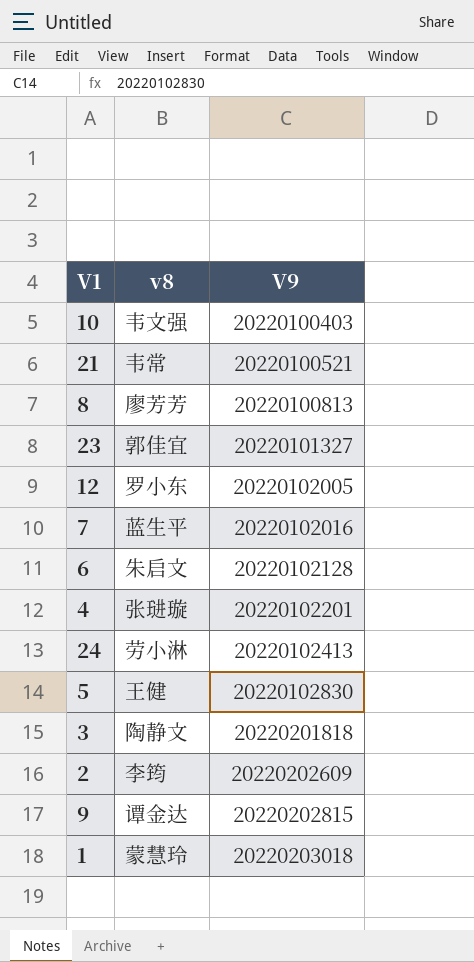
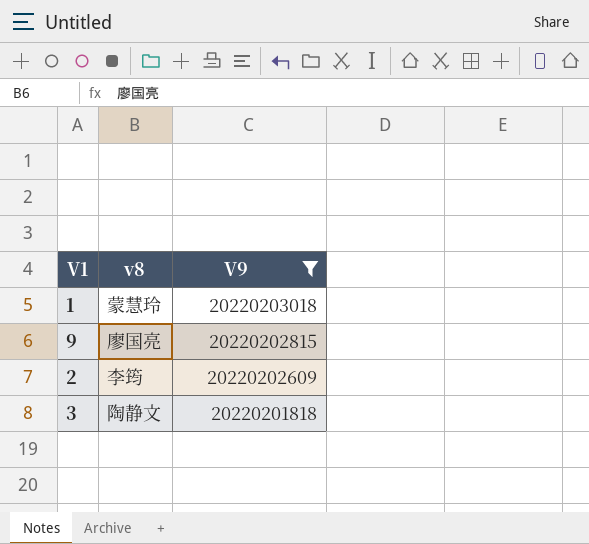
filter: none -> V9 >= 20220201818
row order: V9 ascending -> V9 descending
9 | v8: 谭金达 -> 廖国亮

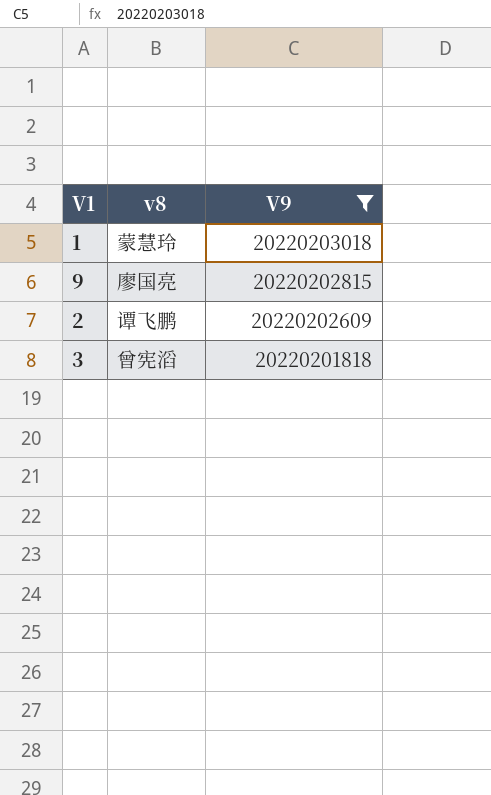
2 | v8: 李筠 -> 谭飞鹏
3 | v8: 陶静文 -> 曾宪滔

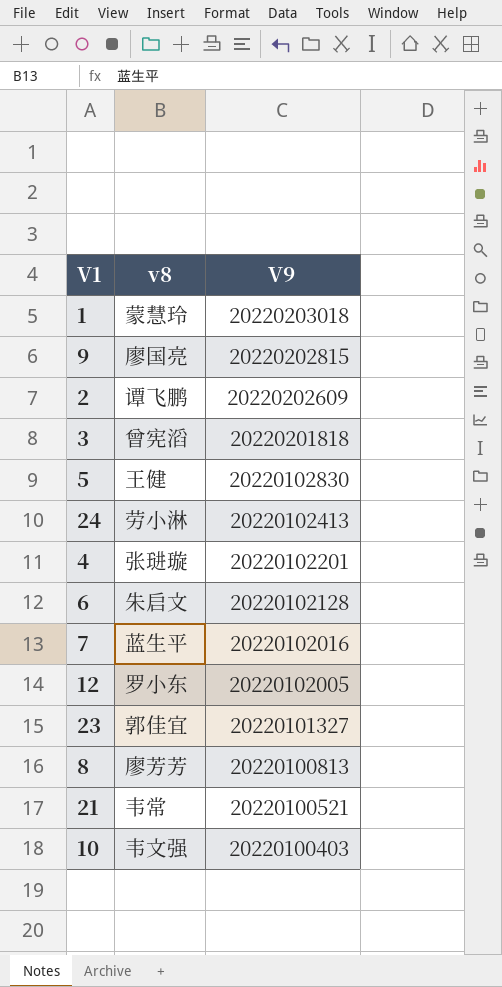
filter: V9 >= 20220201818 -> none

